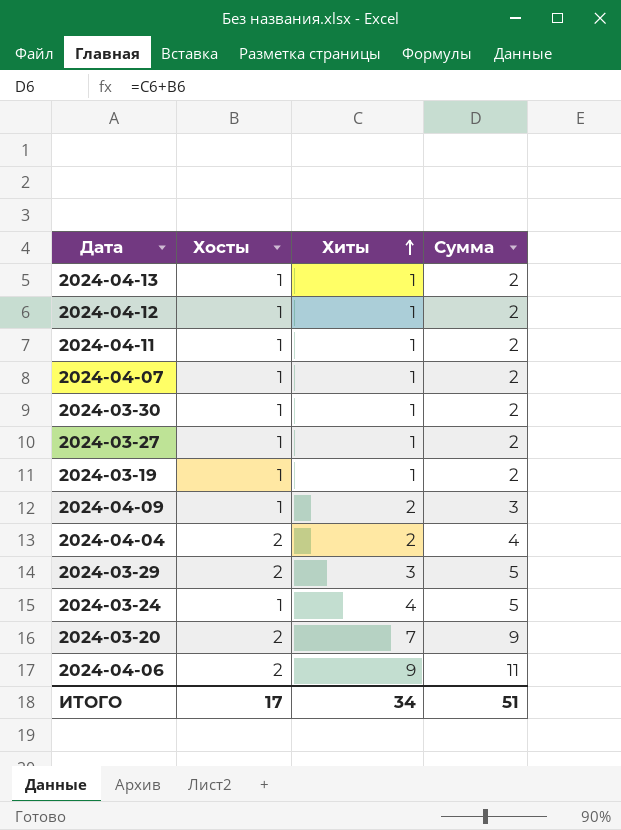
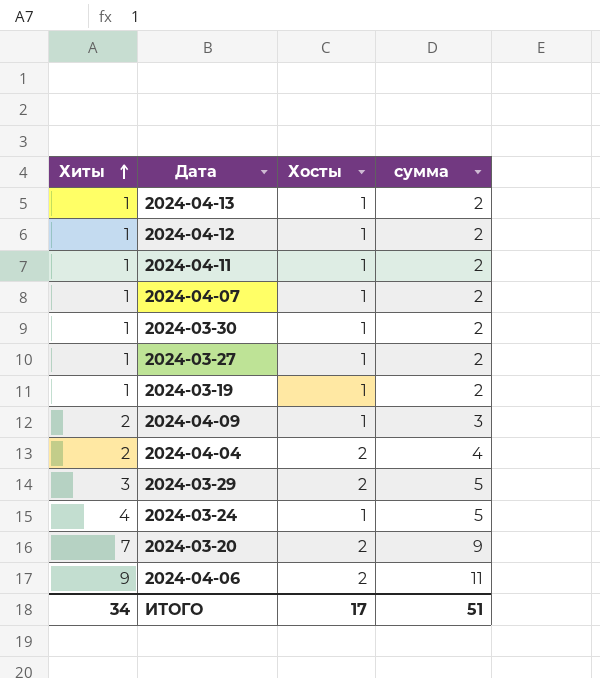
column Хиты | position: 3 -> 1
column name: Сумма -> сумма

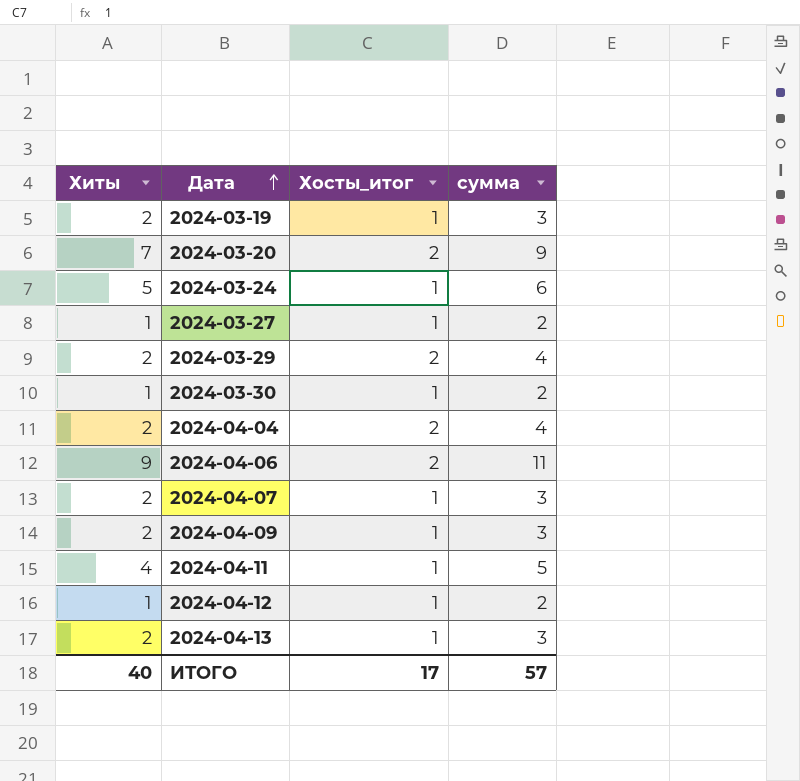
row order: Хиты ascending -> Дата ascending
column name: Хосты -> Хосты_итог
2024-03-19 | Хиты: 1 -> 2
2024-03-19 | сумма: 2 -> 3
2024-03-24 | Хиты: 4 -> 5
2024-03-24 | сумма: 5 -> 6
2024-03-29 | Хиты: 3 -> 2
2024-03-29 | сумма: 5 -> 4
2024-04-07 | Хиты: 1 -> 2
2024-04-07 | сумма: 2 -> 3
2024-04-11 | Хиты: 1 -> 4
2024-04-11 | сумма: 2 -> 5
2024-04-13 | Хиты: 1 -> 2
2024-04-13 | сумма: 2 -> 3
ИТОГО | Хиты: 34 -> 40
ИТОГО | сумма: 51 -> 57

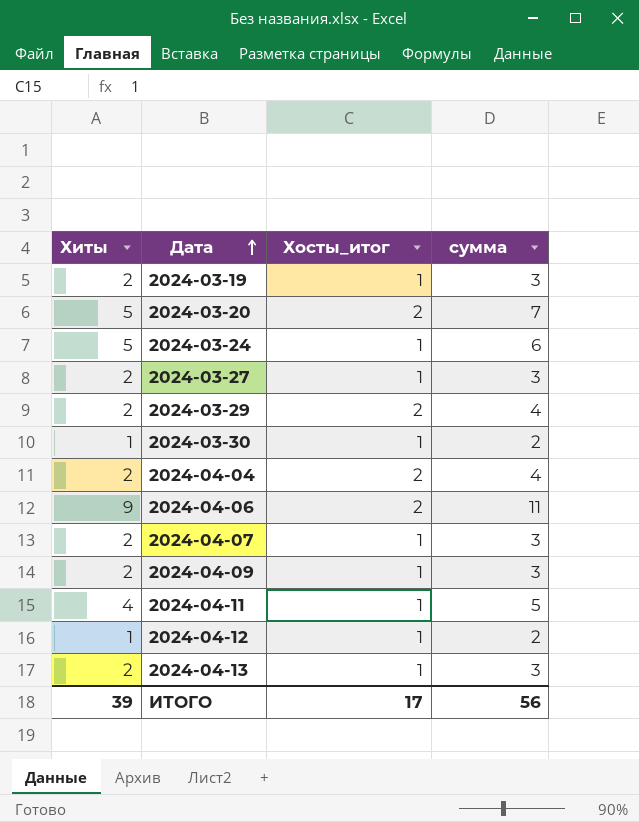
2024-03-20 | Хиты: 7 -> 5
2024-03-20 | сумма: 9 -> 7
2024-03-27 | Хиты: 1 -> 2
2024-03-27 | сумма: 2 -> 3
ИТОГО | Хиты: 40 -> 39
ИТОГО | сумма: 57 -> 56

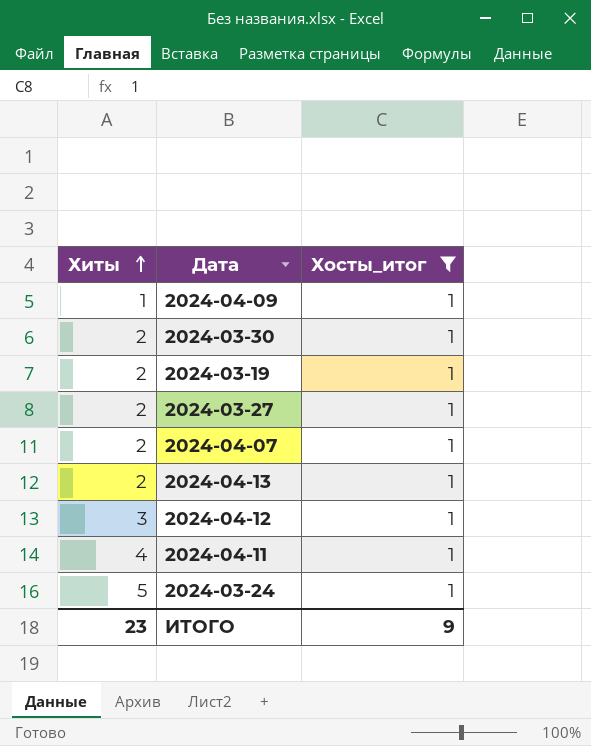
filter: none -> Хосты_итог = 1
row order: Дата ascending -> Хиты ascending
column сумма | formula: [Хиты] + [Хосты_итог] -> none
2024-04-09 | Хиты: 2 -> 1
2024-03-30 | Хиты: 1 -> 2
2024-04-12 | Хиты: 1 -> 3
ИТОГО | Хиты: 39 -> 23
ИТОГО | Хосты_итог: 17 -> 9

